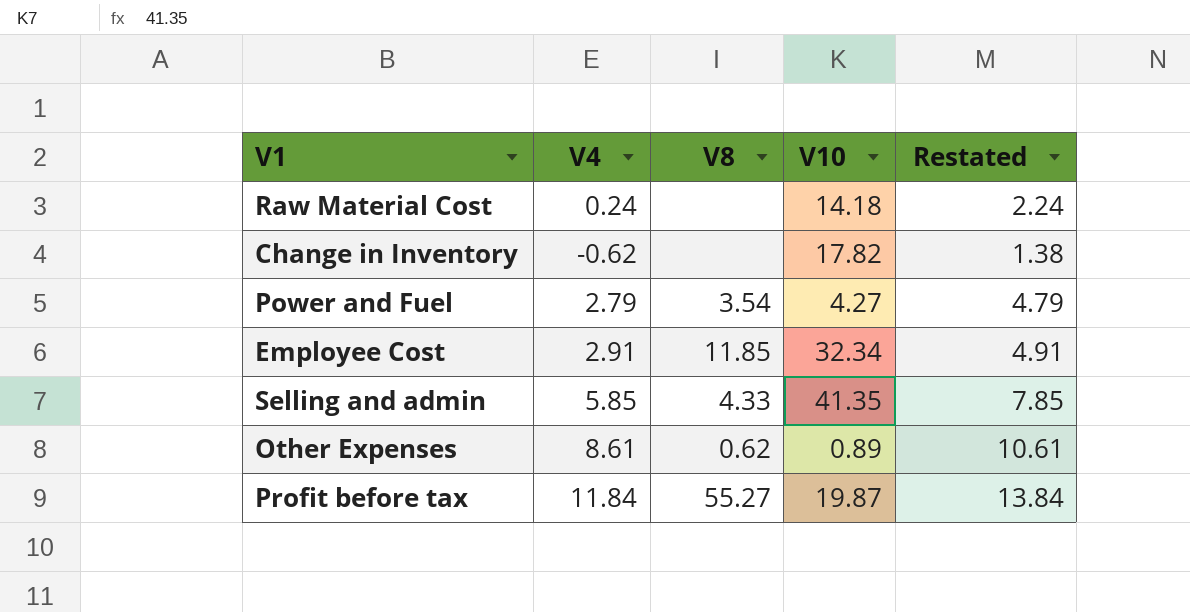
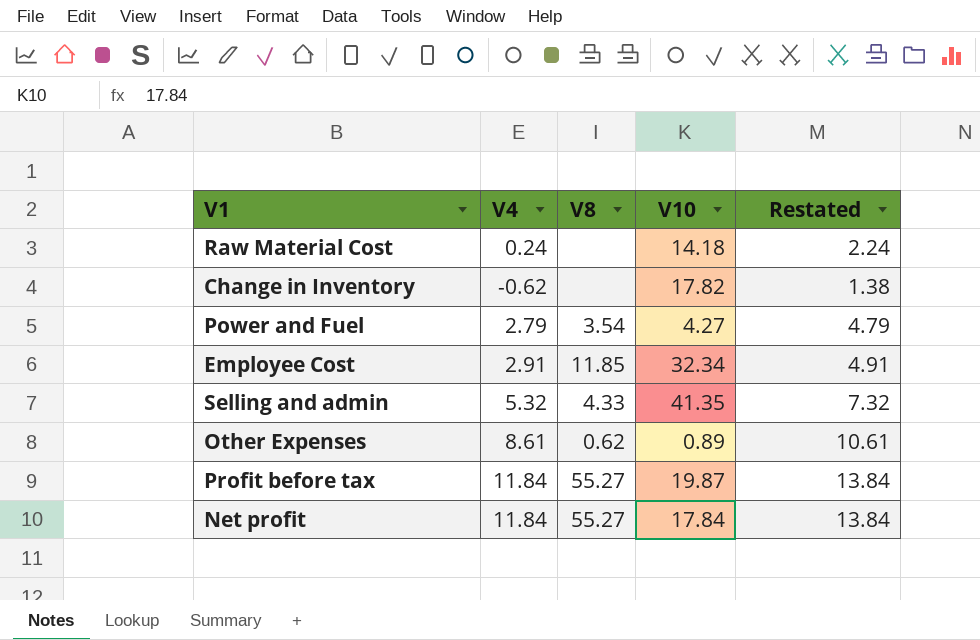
Selling and admin | V4: 5.85 -> 5.32
Selling and admin | Restated: 7.85 -> 7.32
row Net profit: none -> 11.84 | 55.27 | 17.84 | 13.84

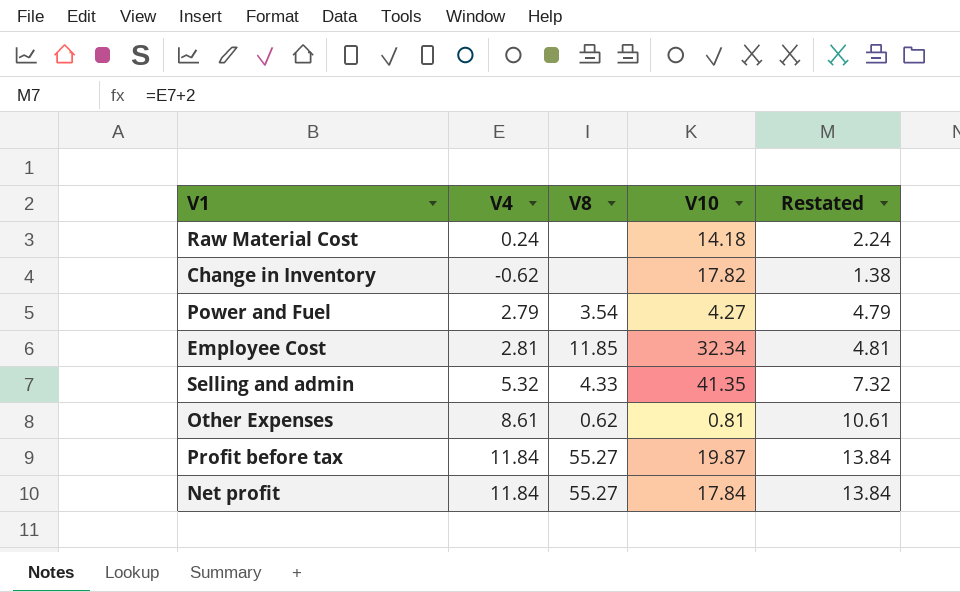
Employee Cost | V4: 2.91 -> 2.81
Employee Cost | Restated: 4.91 -> 4.81
Other Expenses | V10: 0.89 -> 0.81

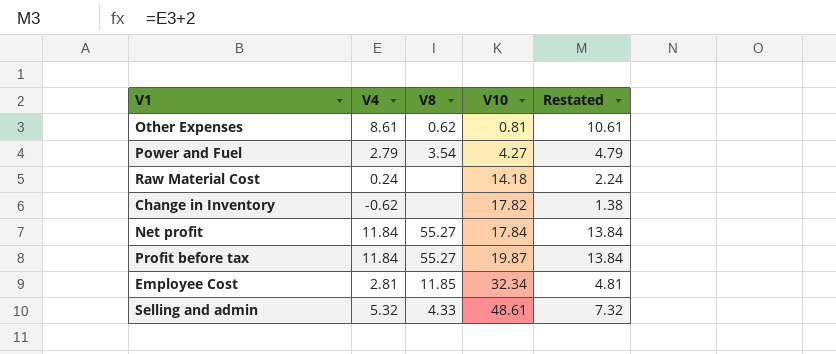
row order: none -> V10 ascending
Selling and admin | V10: 41.35 -> 48.61

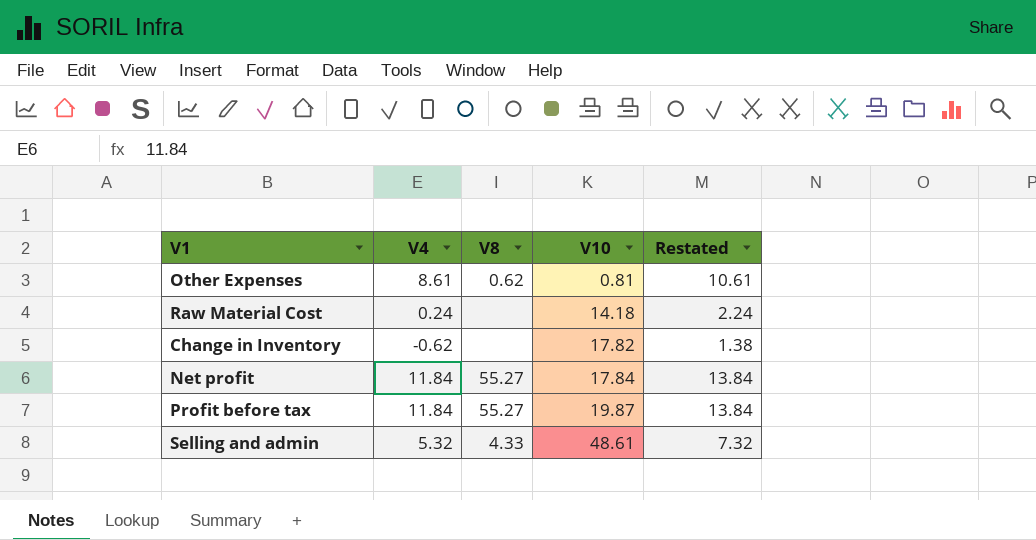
row Power and Fuel: 2.79 | 3.54 | 4.27 | 4.79 -> none
row Employee Cost: 2.81 | 11.85 | 32.34 | 4.81 -> none

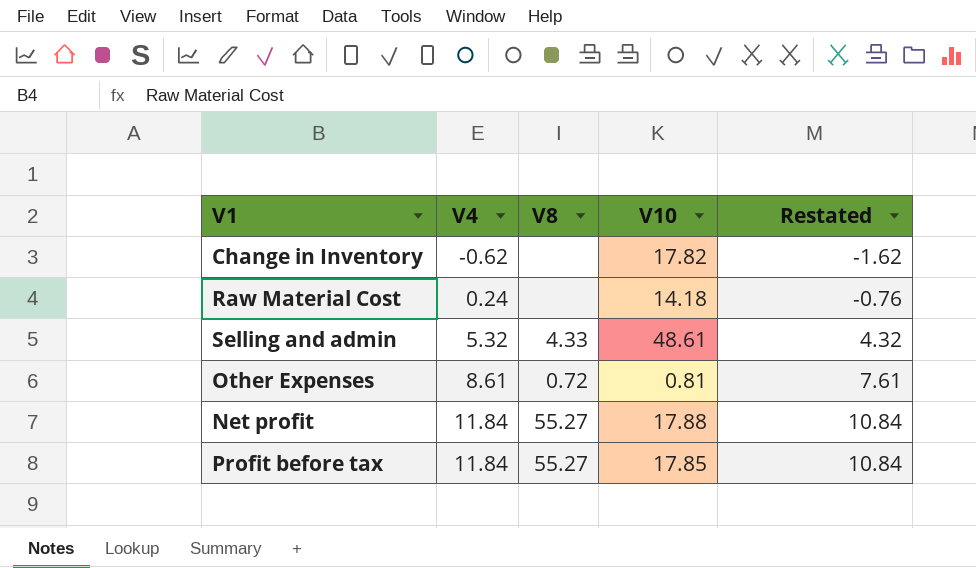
row order: V10 ascending -> V4 ascending
column Restated | formula: [V4] + 2 -> [V4] - 1
Other Expenses | V8: 0.62 -> 0.72
Net profit | V10: 17.84 -> 17.88
Profit before tax | V10: 19.87 -> 17.85

